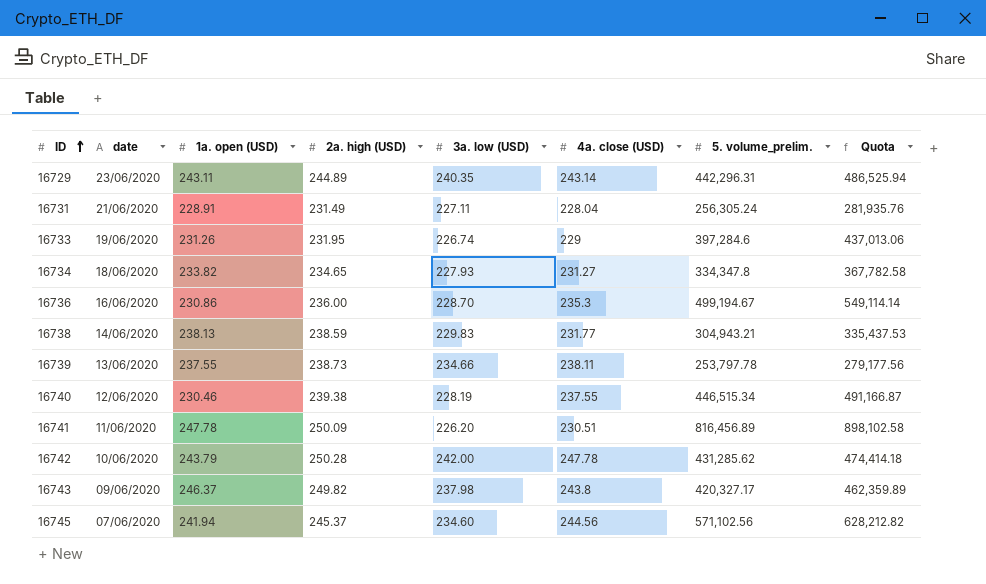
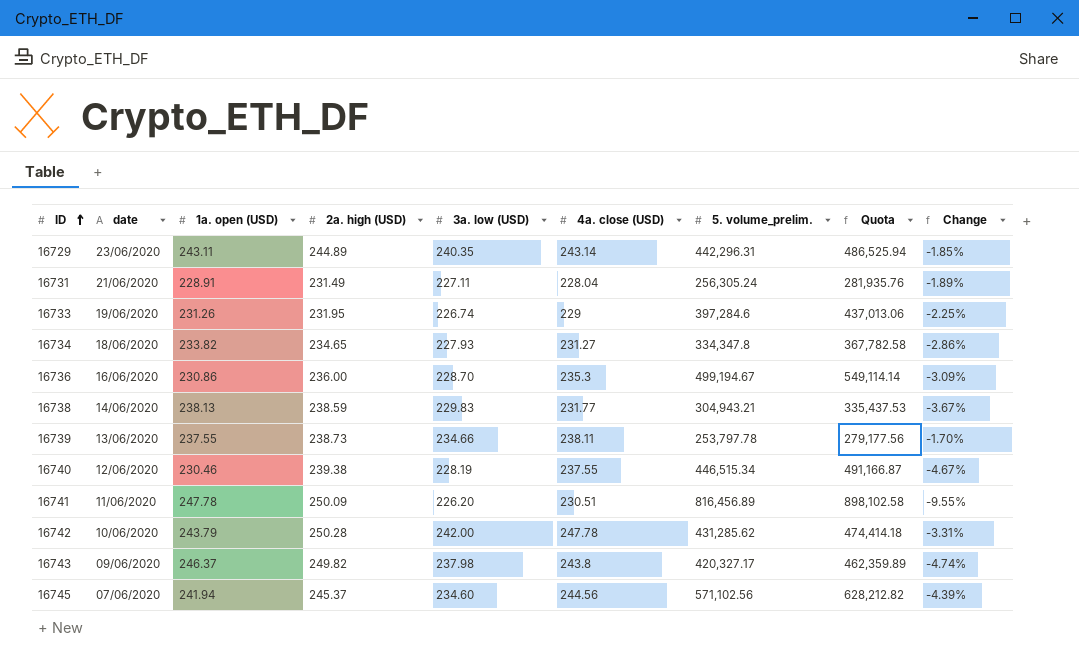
column Change | formula: none -> ([3a. low (USD)] - [2a. high (USD)]) / [2a. high (USD)]

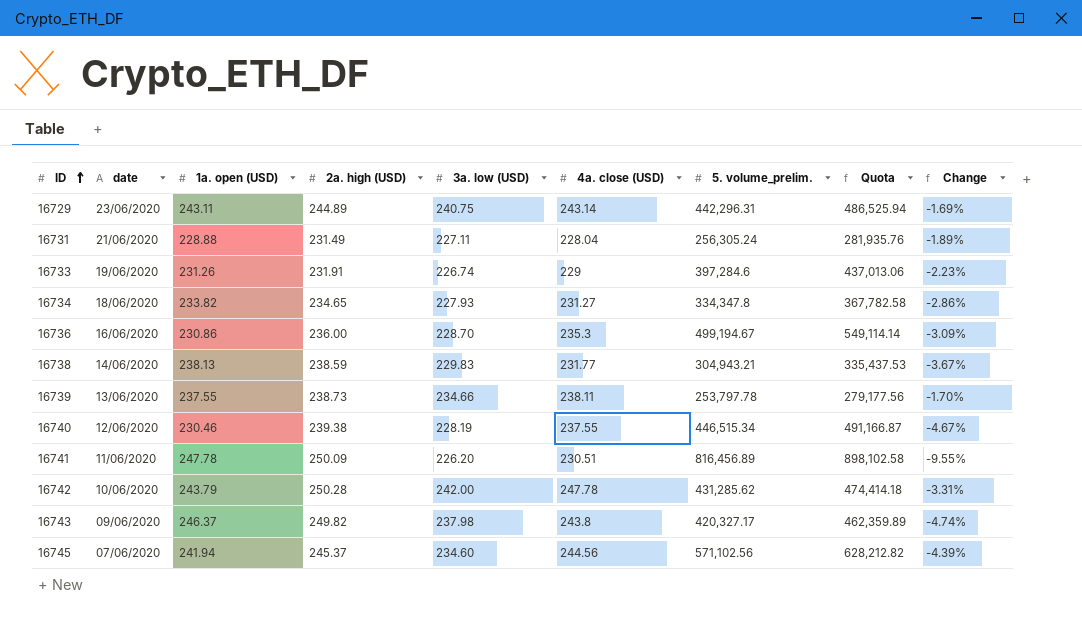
16729 | 3a. low (USD): 240.35 -> 240.75
16729 | Change: -1.85% -> -1.69%
16731 | 1a. open (USD): 228.91 -> 228.88
16733 | 2a. high (USD): 231.95 -> 231.91
16733 | Change: -2.25% -> -2.23%

